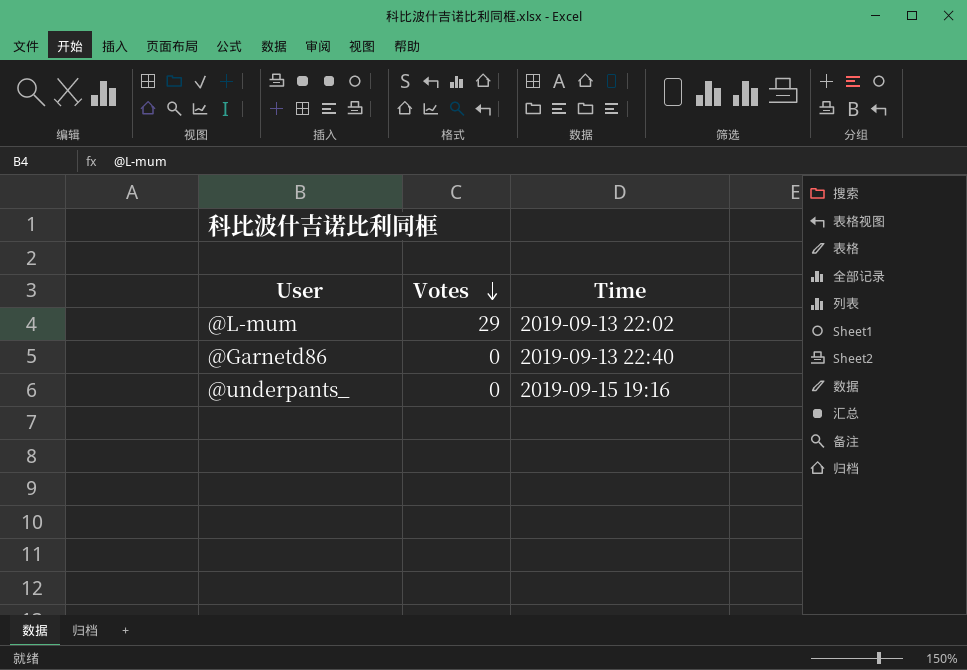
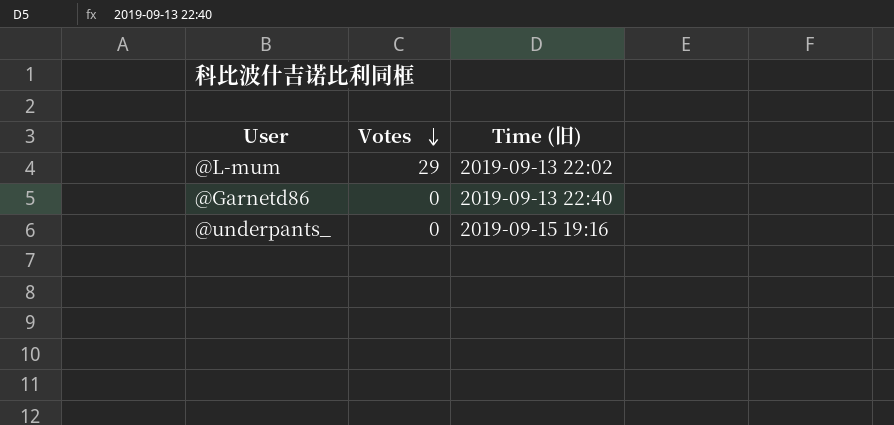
column name: Time -> Time (旧)

